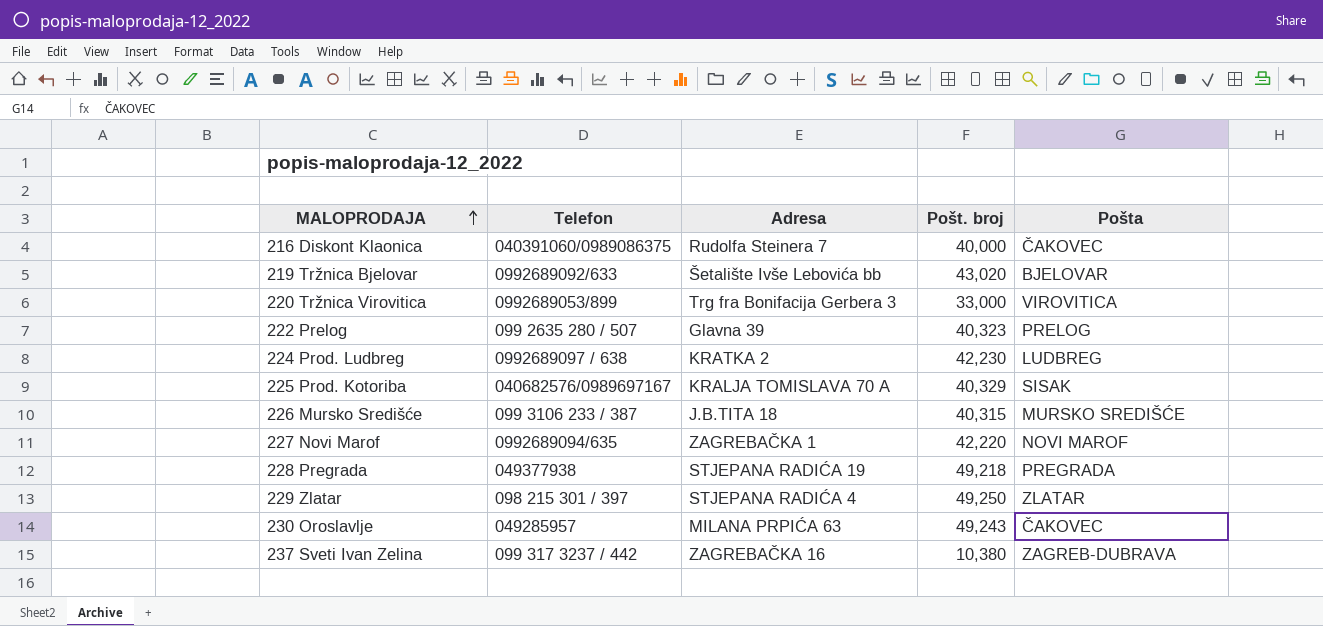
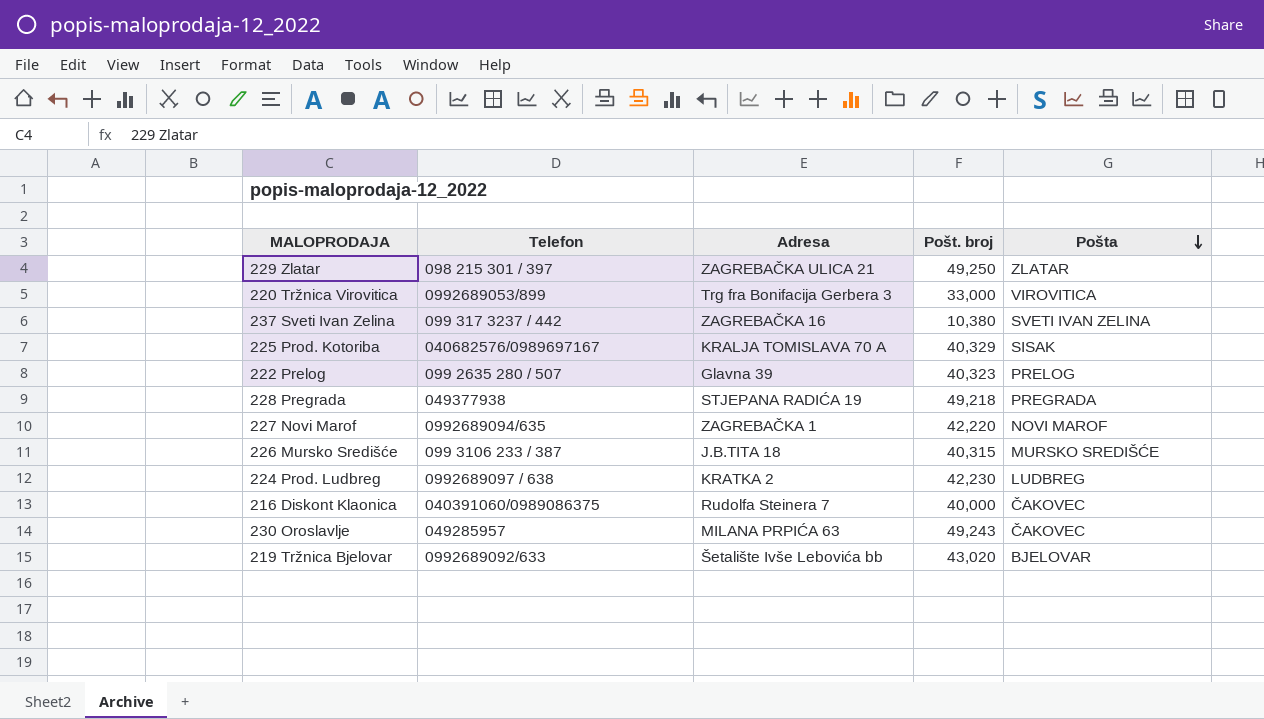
row order: MALOPRODAJA ascending -> Pošta descending
229 Zlatar | Adresa: STJEPANA RADIĆA 4 -> ZAGREBAČKA ULICA 21
237 Sveti Ivan Zelina | Pošta: ZAGREB-DUBRAVA -> SVETI IVAN ZELINA

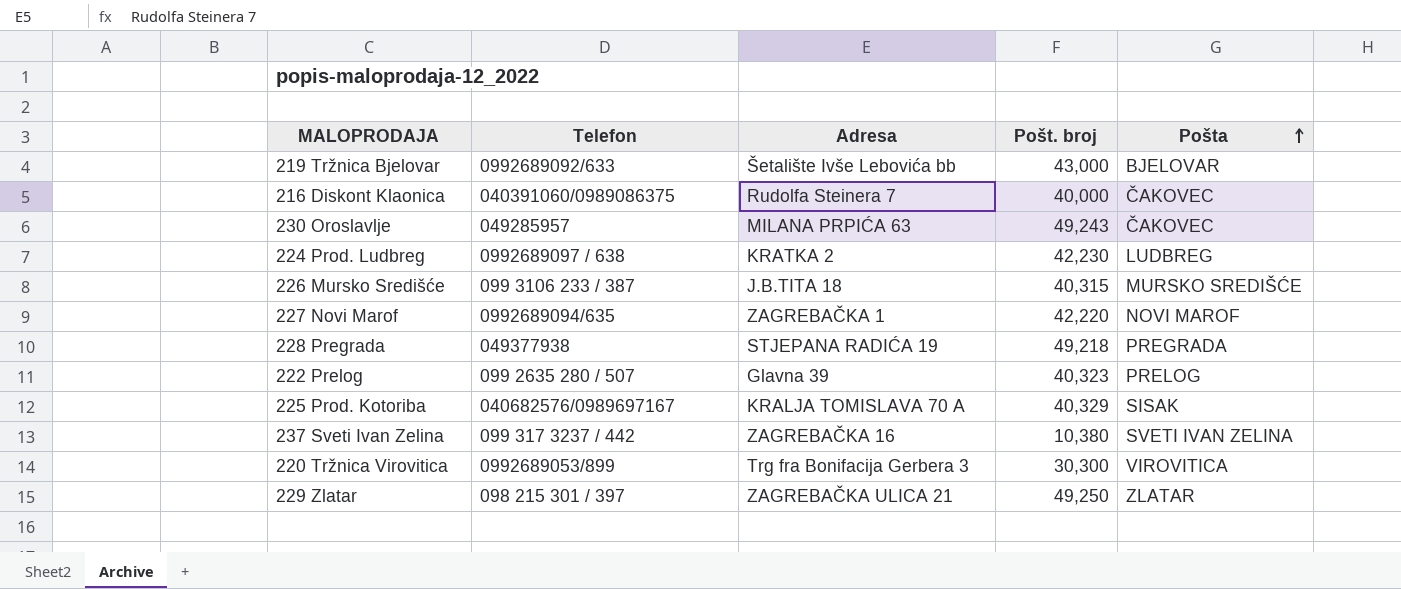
row order: Pošta descending -> Pošta ascending
219 Tržnica Bjelovar | Pošt. broj: 43,020 -> 43,000
220 Tržnica Virovitica | Pošt. broj: 33,000 -> 30,300

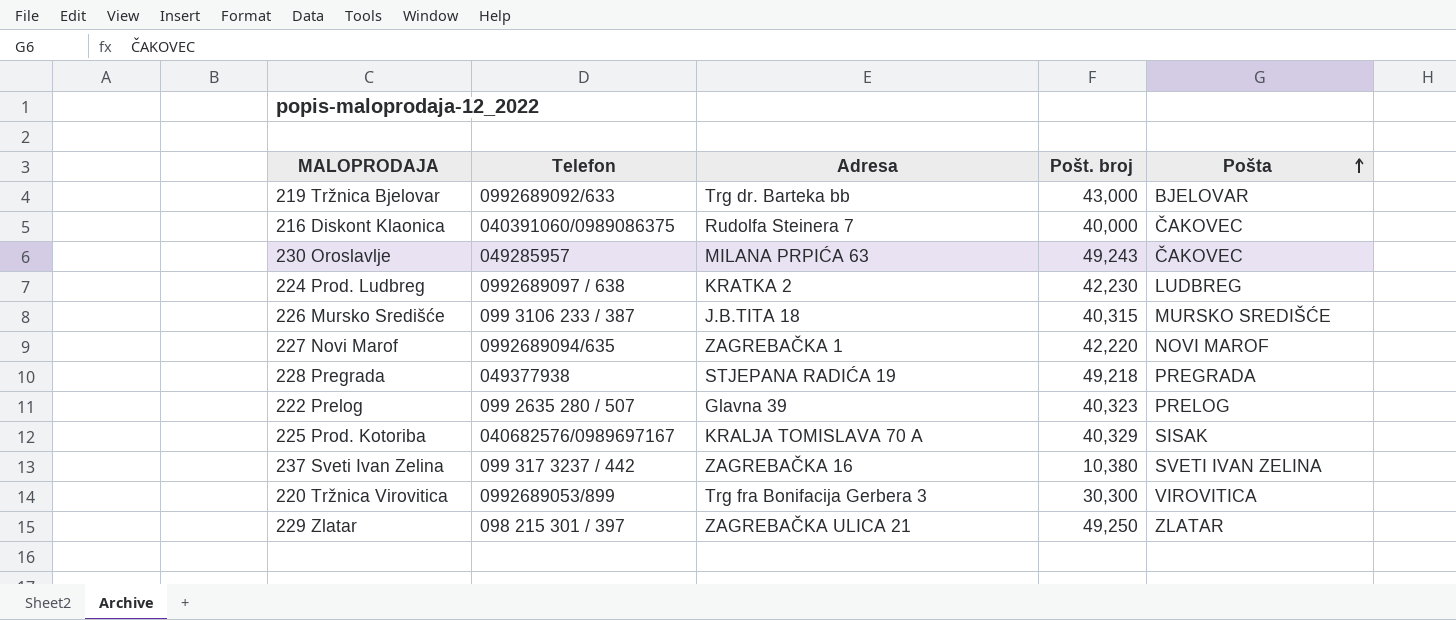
219 Tržnica Bjelovar | Adresa: Šetalište Ivše Lebovića bb -> Trg dr. Barteka bb

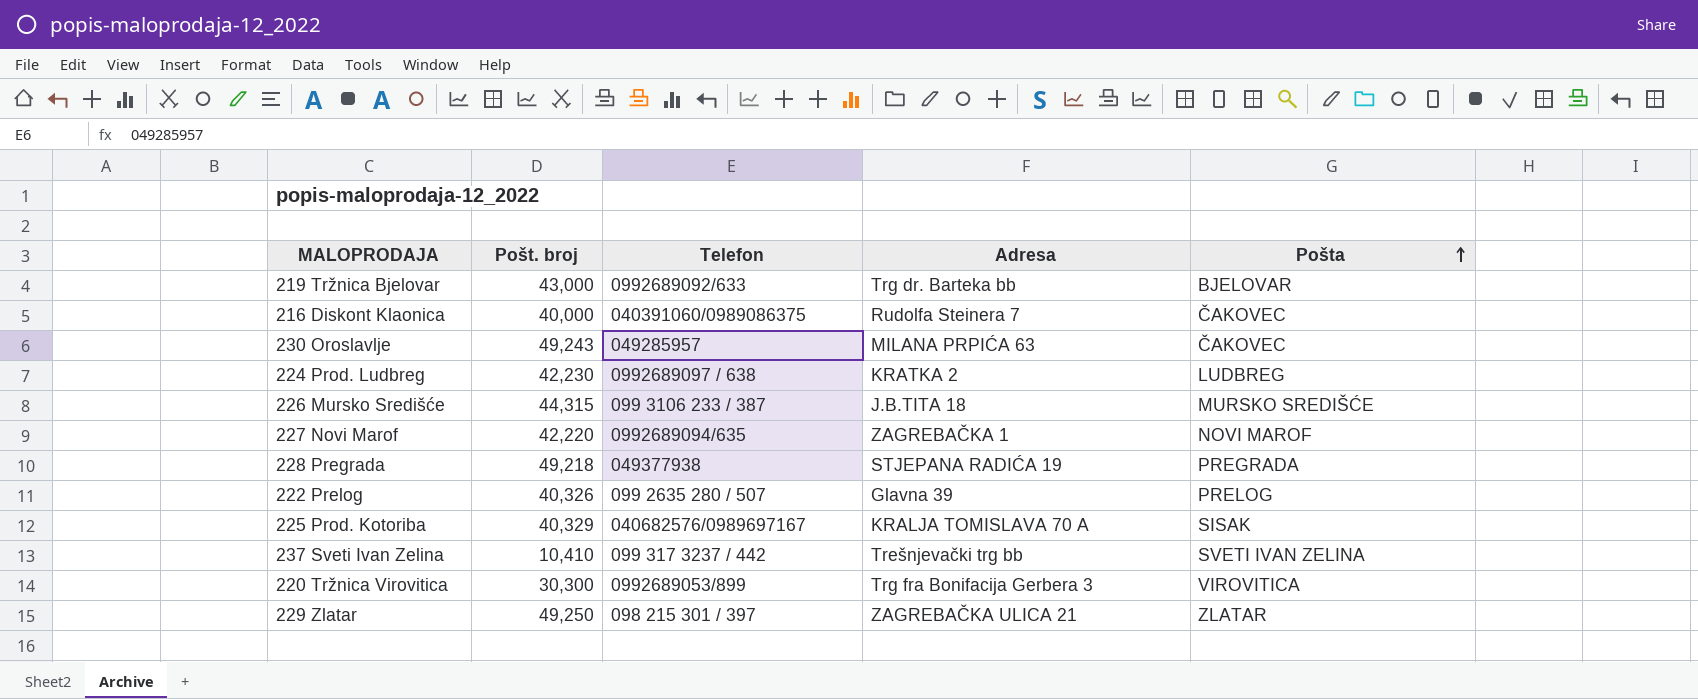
column Pošt. broj | position: 4 -> 2
226 Mursko Središće | Pošt. broj: 40,315 -> 44,315
222 Prelog | Pošt. broj: 40,323 -> 40,326
237 Sveti Ivan Zelina | Pošt. broj: 10,380 -> 10,410
237 Sveti Ivan Zelina | Adresa: ZAGREBAČKA 16 -> Trešnjevački trg bb

